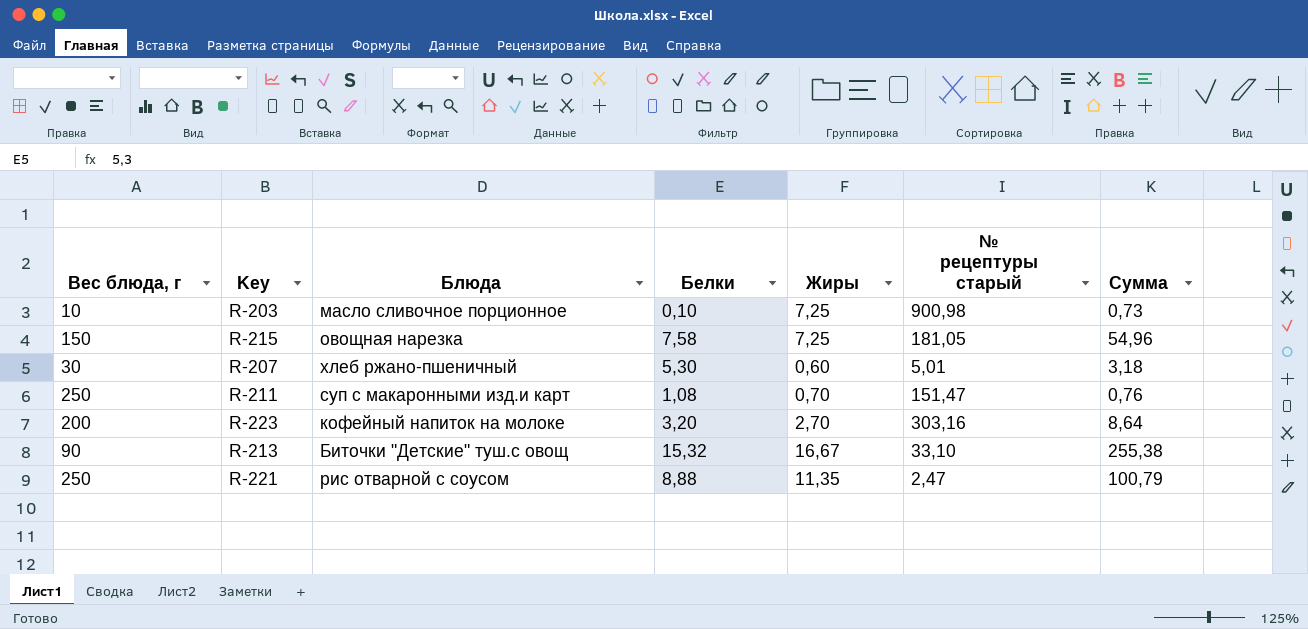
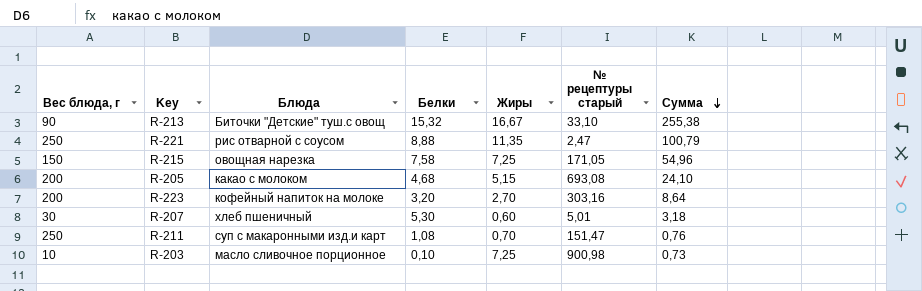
row order: none -> Сумма descending
R-215 | № рецептуры старый: 181,05 -> 171,05
row R-205: none -> 200 | какао с молоком | 4,68 | 5,15 | 693,08 | 24,10
R-207 | Блюда: хлеб ржано-пшеничный -> хлеб пшеничный

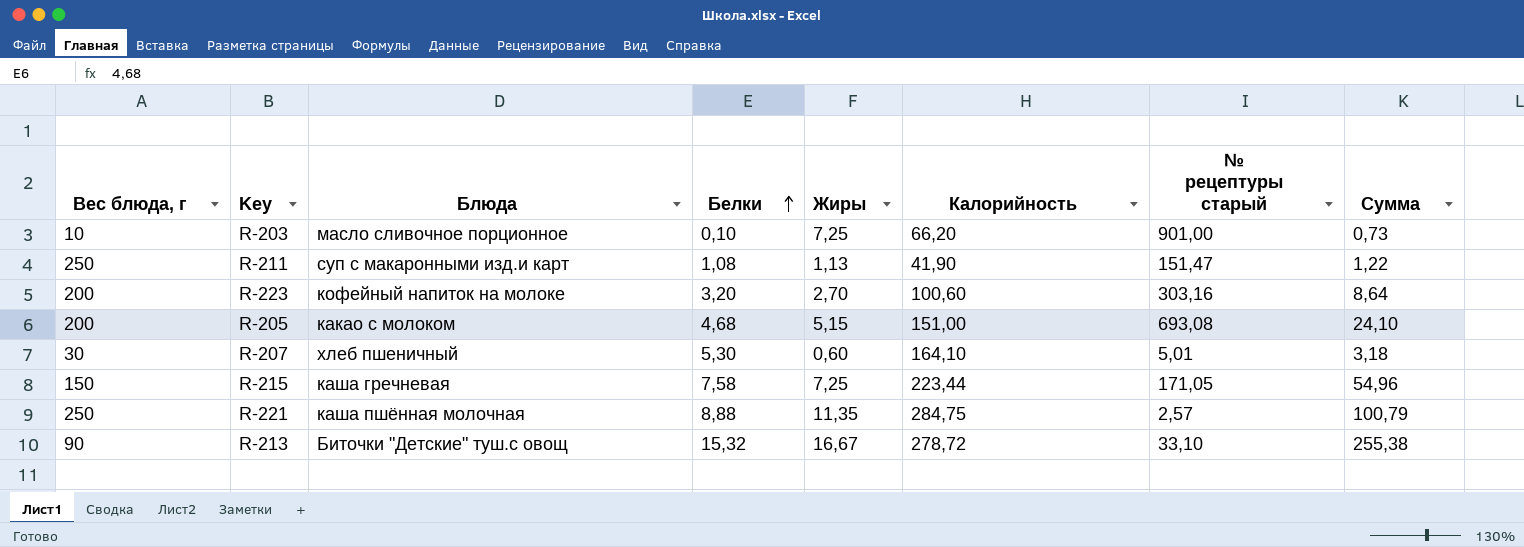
row order: Сумма descending -> Белки ascending
column Калорийность | position: none -> 6
R-203 | № рецептуры старый: 900,98 -> 901,00
R-211 | Жиры: 0,70 -> 1,13
R-211 | Сумма: 0,76 -> 1,22
R-215 | Блюда: овощная нарезка -> каша гречневая
R-221 | Блюда: рис отварной с соусом -> каша пшённая молочная
R-221 | № рецептуры старый: 2,47 -> 2,57

